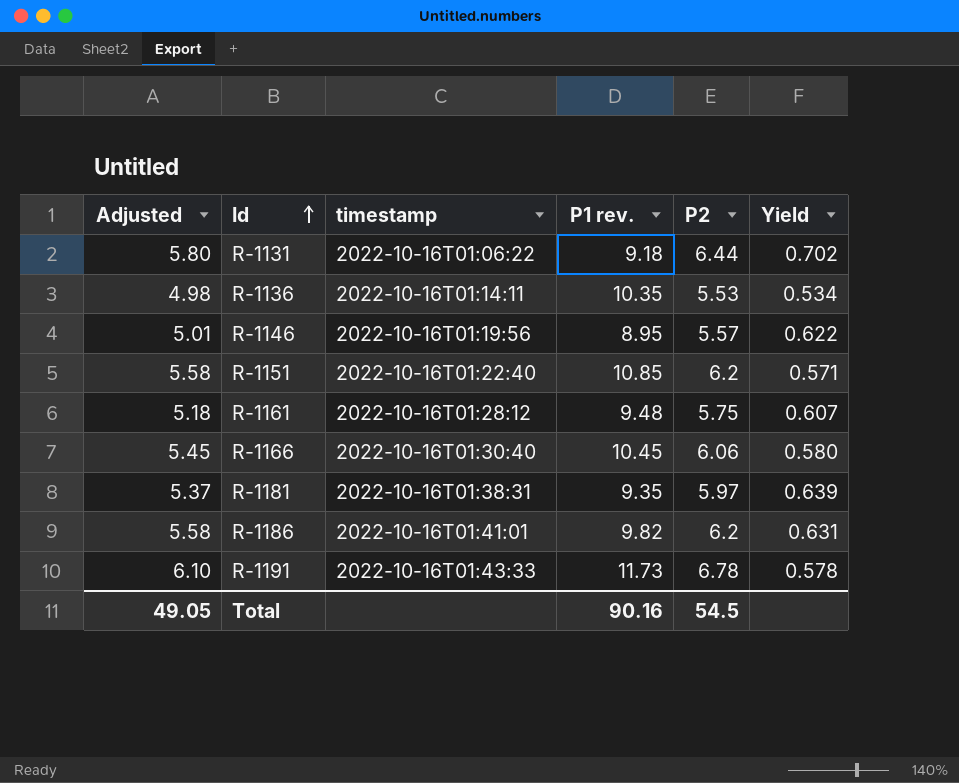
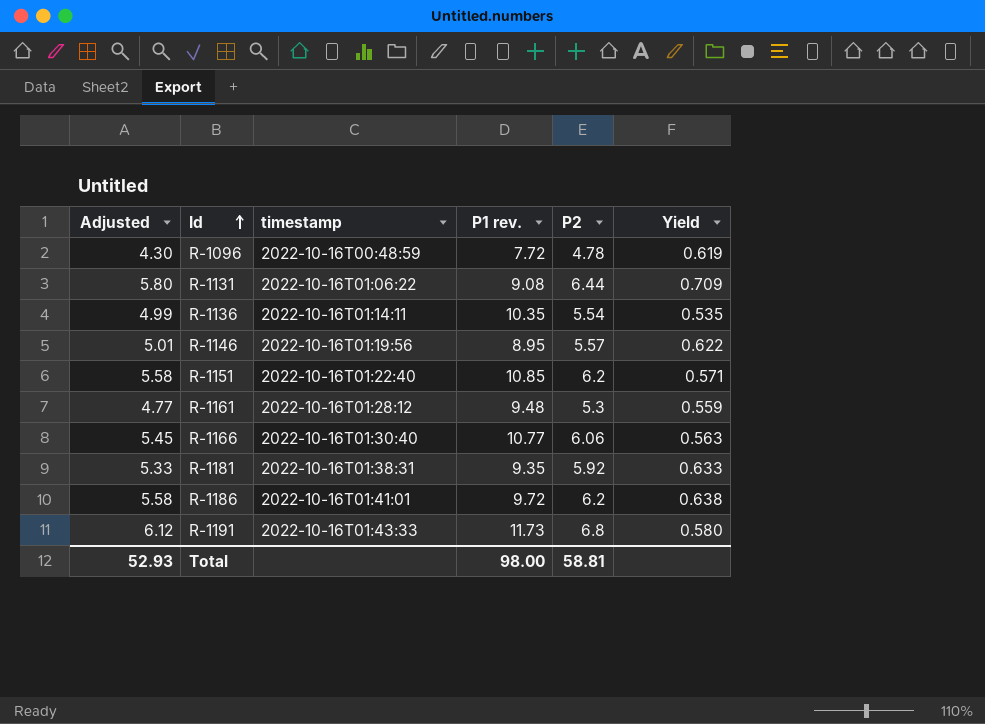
row R-1096: none -> 4.30 | 2022-10-16T00:48:59 | 7.72 | 4.78 | 0.619
R-1131 | P1 rev.: 9.18 -> 9.08
R-1131 | Yield: 0.702 -> 0.709
R-1136 | Adjusted: 4.98 -> 4.99
R-1136 | P2: 5.53 -> 5.54
R-1136 | Yield: 0.534 -> 0.535
R-1161 | Adjusted: 5.18 -> 4.77
R-1161 | P2: 5.75 -> 5.3
R-1161 | Yield: 0.607 -> 0.559
R-1166 | P1 rev.: 10.45 -> 10.77
R-1166 | Yield: 0.580 -> 0.563
R-1181 | Adjusted: 5.37 -> 5.33
R-1181 | P2: 5.97 -> 5.92
R-1181 | Yield: 0.639 -> 0.633
R-1186 | P1 rev.: 9.82 -> 9.72
R-1186 | Yield: 0.631 -> 0.638
R-1191 | Adjusted: 6.10 -> 6.12
R-1191 | P2: 6.78 -> 6.8
R-1191 | Yield: 0.578 -> 0.580
Total | Adjusted: 49.05 -> 52.93
Total | P1 rev.: 90.16 -> 98.00
Total | P2: 54.5 -> 58.81

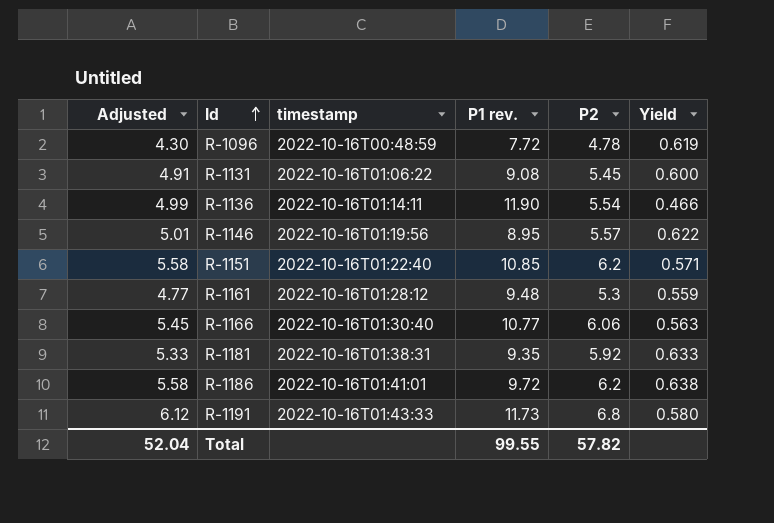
R-1131 | Adjusted: 5.80 -> 4.91
R-1131 | P2: 6.44 -> 5.45
R-1131 | Yield: 0.709 -> 0.600
R-1136 | P1 rev.: 10.35 -> 11.90
R-1136 | Yield: 0.535 -> 0.466
Total | Adjusted: 52.93 -> 52.04
Total | P1 rev.: 98.00 -> 99.55
Total | P2: 58.81 -> 57.82

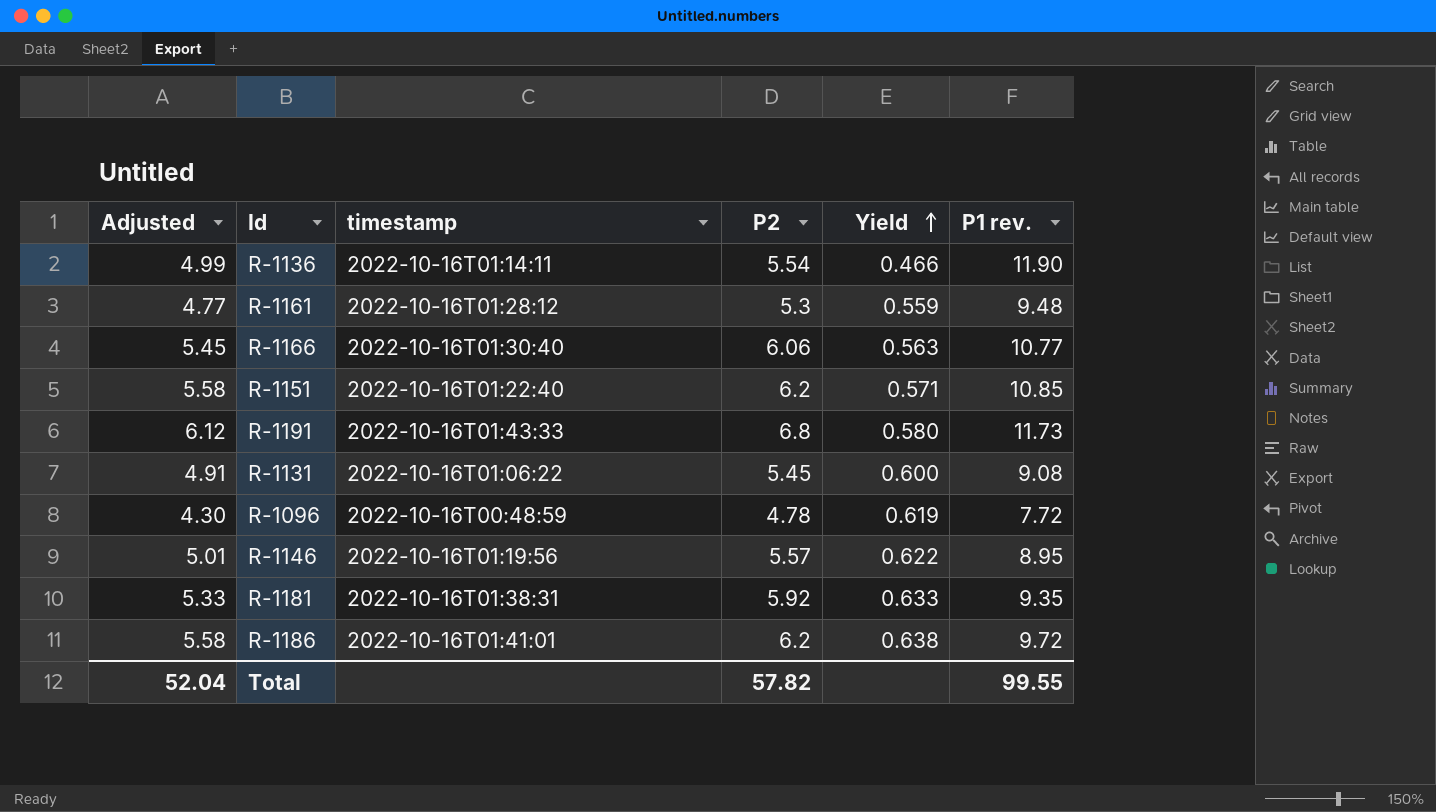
row order: Id ascending -> Yield ascending
column P1 rev. | position: 4 -> 6

